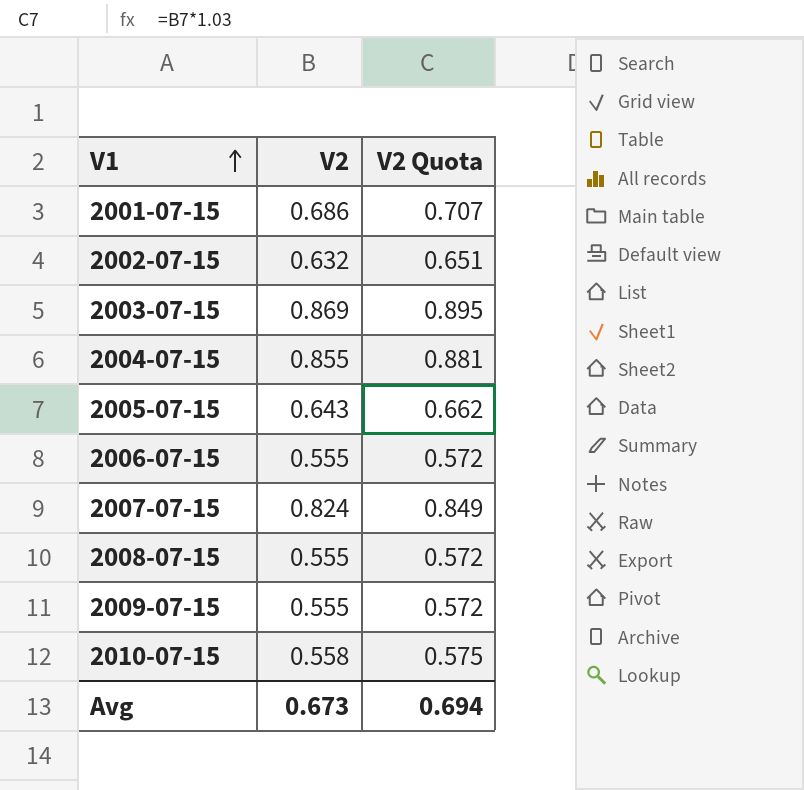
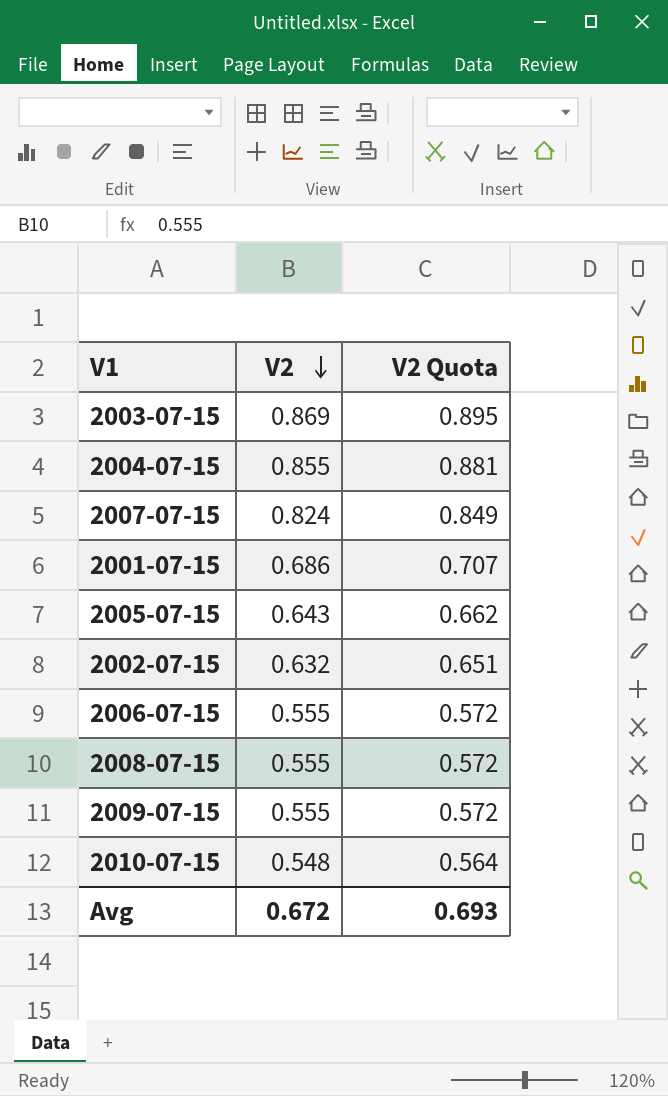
row order: V1 ascending -> V2 descending
2010-07-15 | V2: 0.558 -> 0.548
2010-07-15 | V2 Quota: 0.575 -> 0.564
Avg | V2: 0.673 -> 0.672
Avg | V2 Quota: 0.694 -> 0.693

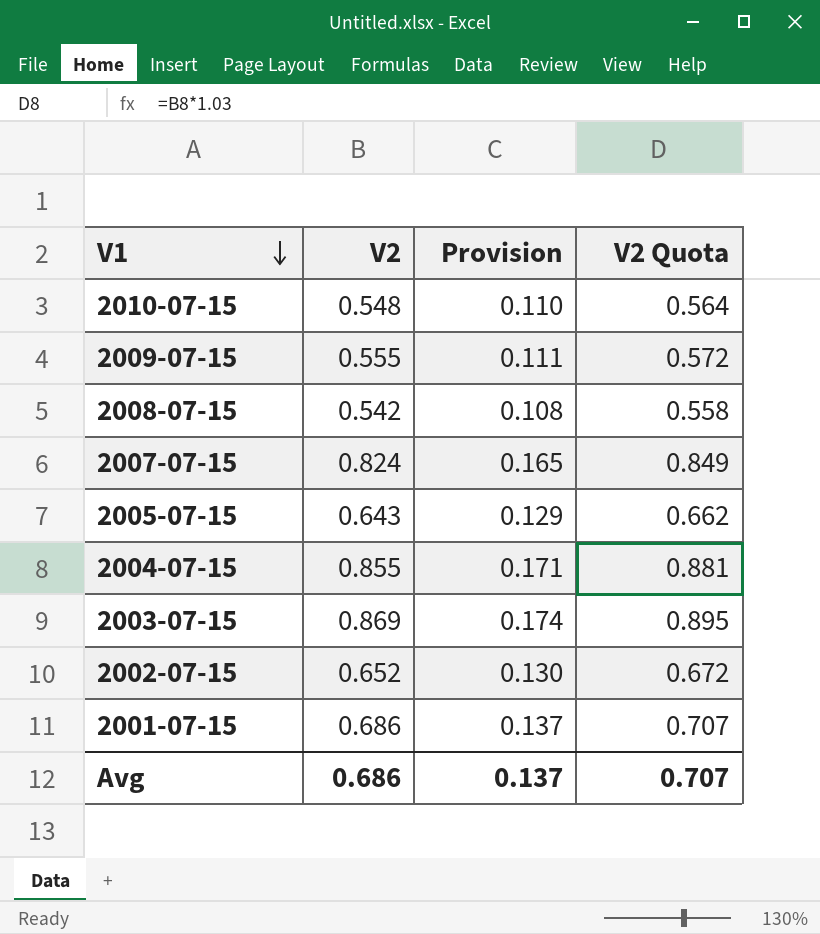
row order: V2 descending -> V1 descending
column Provision | formula: none -> [V2] * 0.2
row 2006-07-15: 0.555 | 0.572 -> none
2008-07-15 | V2: 0.555 -> 0.542
2008-07-15 | V2 Quota: 0.572 -> 0.558
2002-07-15 | V2: 0.632 -> 0.652
2002-07-15 | V2 Quota: 0.651 -> 0.672
Avg | V2: 0.672 -> 0.686
Avg | V2 Quota: 0.693 -> 0.707

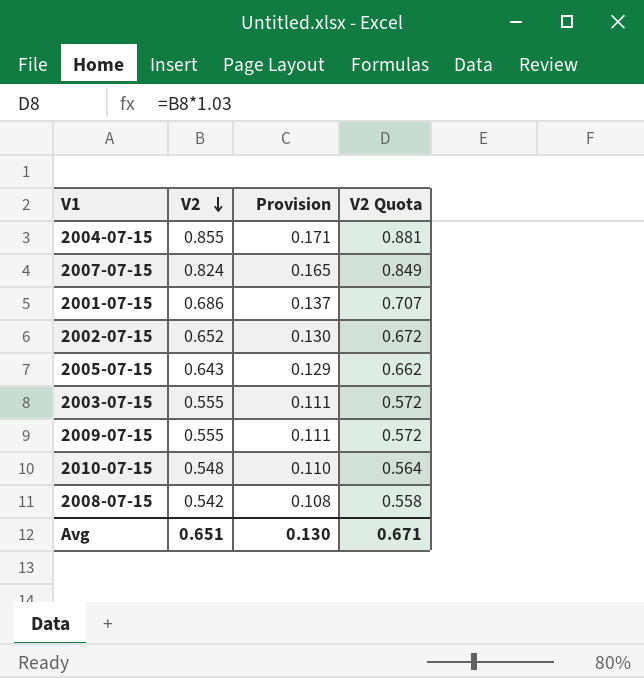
row order: V1 descending -> V2 descending
2003-07-15 | V2: 0.869 -> 0.555
2003-07-15 | Provision: 0.174 -> 0.111
2003-07-15 | V2 Quota: 0.895 -> 0.572
Avg | V2: 0.686 -> 0.651
Avg | Provision: 0.137 -> 0.130
Avg | V2 Quota: 0.707 -> 0.671

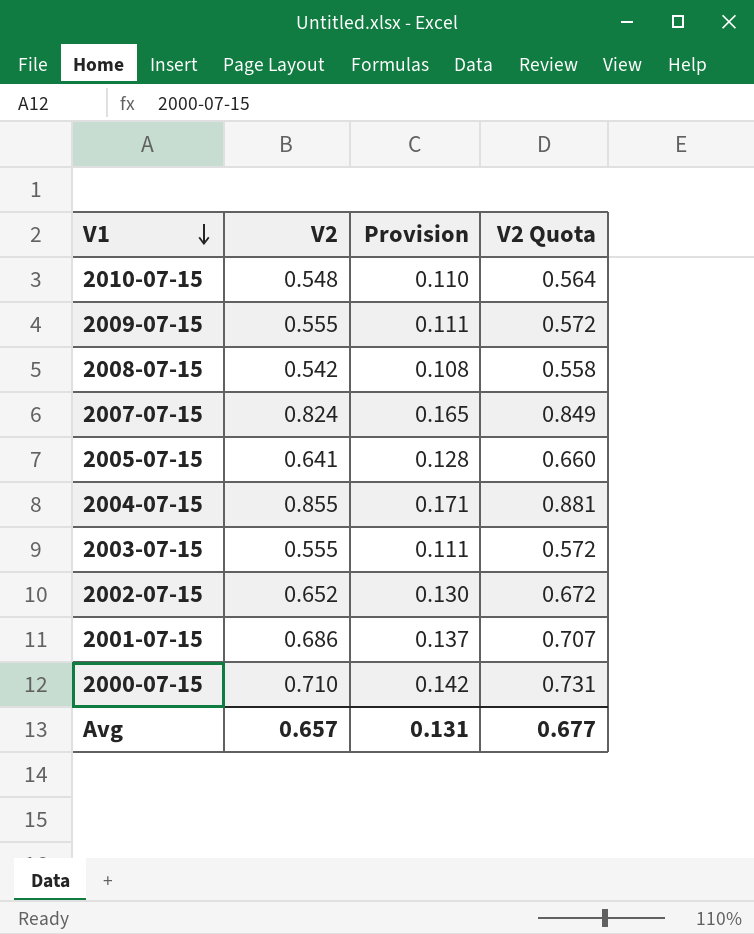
row order: V2 descending -> V1 descending
2005-07-15 | V2: 0.643 -> 0.641
2005-07-15 | Provision: 0.129 -> 0.128
2005-07-15 | V2 Quota: 0.662 -> 0.660
row 2000-07-15: none -> 0.710 | 0.142 | 0.731
Avg | V2: 0.651 -> 0.657
Avg | Provision: 0.130 -> 0.131
Avg | V2 Quota: 0.671 -> 0.677

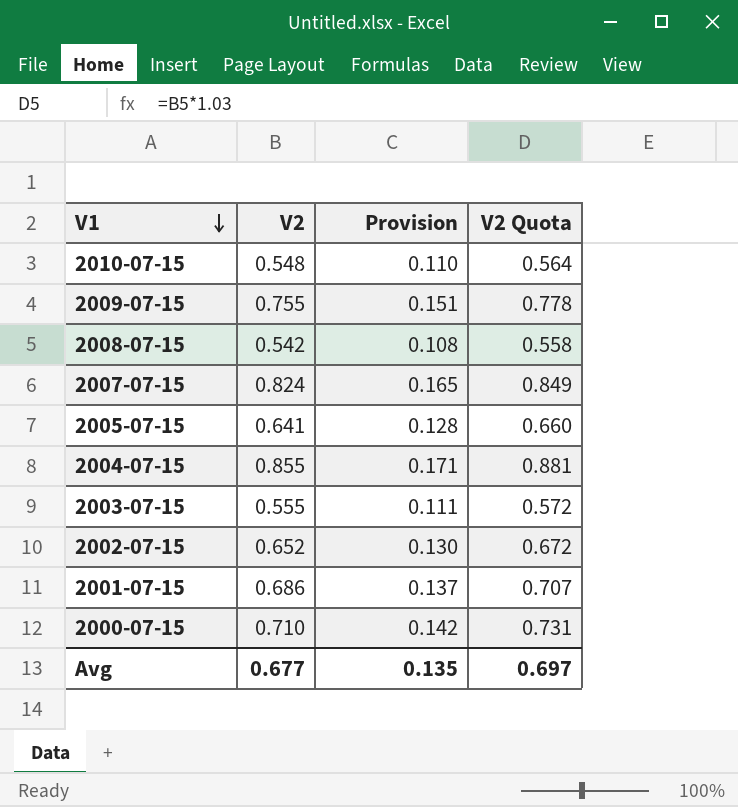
2009-07-15 | V2: 0.555 -> 0.755
2009-07-15 | Provision: 0.111 -> 0.151
2009-07-15 | V2 Quota: 0.572 -> 0.778
Avg | V2: 0.657 -> 0.677
Avg | Provision: 0.131 -> 0.135
Avg | V2 Quota: 0.677 -> 0.697

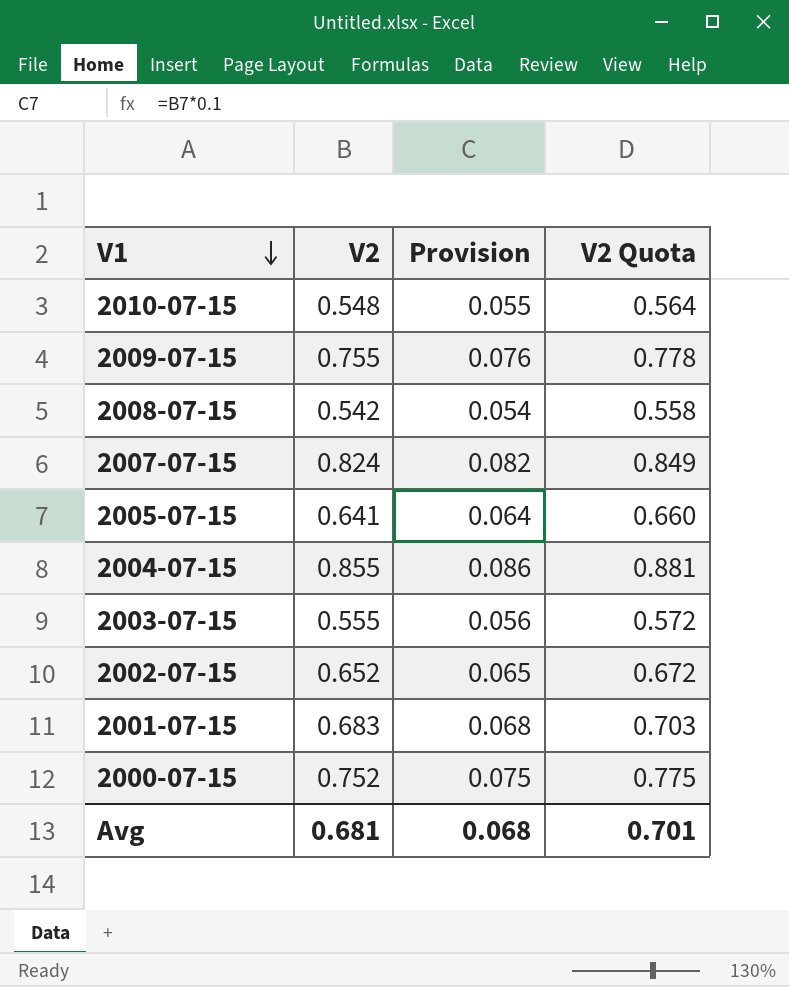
column Provision | formula: [V2] * 0.2 -> [V2] * 0.1
2001-07-15 | V2: 0.686 -> 0.683
2001-07-15 | V2 Quota: 0.707 -> 0.703
2000-07-15 | V2: 0.710 -> 0.752
2000-07-15 | V2 Quota: 0.731 -> 0.775
Avg | V2: 0.677 -> 0.681
Avg | Provision: 0.135 -> 0.068
Avg | V2 Quota: 0.697 -> 0.701

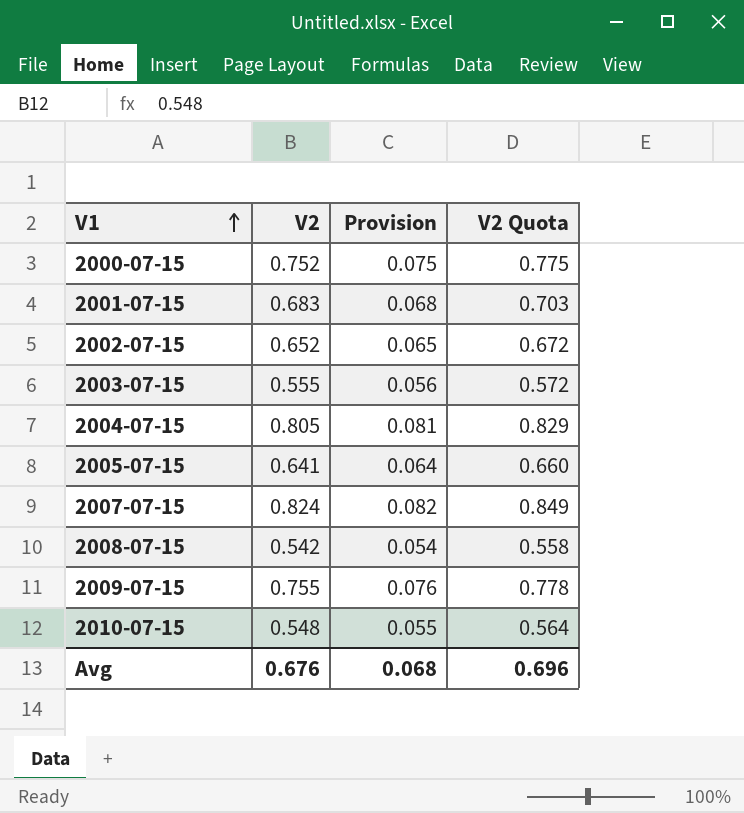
row order: V1 descending -> V1 ascending
2004-07-15 | V2: 0.855 -> 0.805
2004-07-15 | Provision: 0.086 -> 0.081
2004-07-15 | V2 Quota: 0.881 -> 0.829
Avg | V2: 0.681 -> 0.676
Avg | V2 Quota: 0.701 -> 0.696

